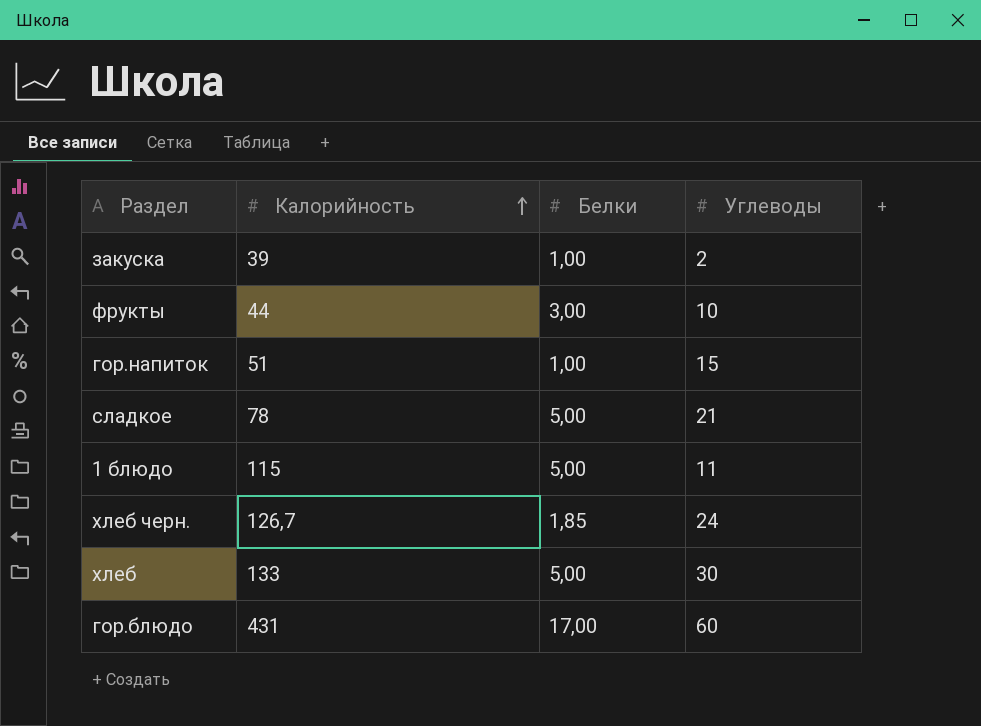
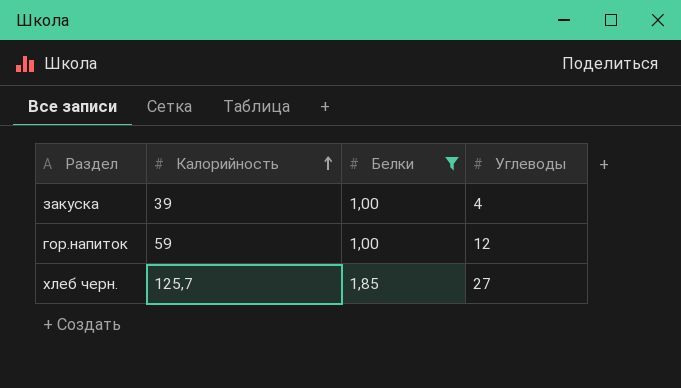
filter: none -> Белки <= 1,85
закуска | Углеводы: 2 -> 4
гор.напиток | Калорийность: 51 -> 59
гор.напиток | Углеводы: 15 -> 12
хлеб черн. | Калорийность: 126,7 -> 125,7
хлеб черн. | Углеводы: 24 -> 27

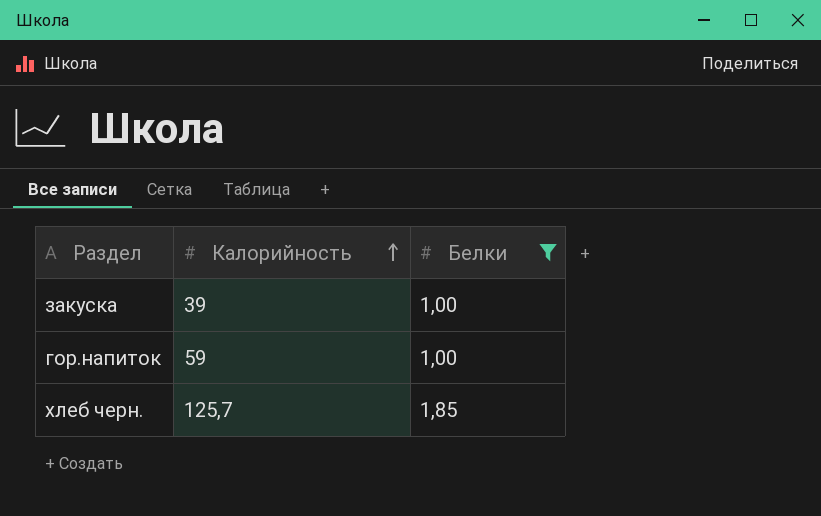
column Углеводы | position: 4 -> none

